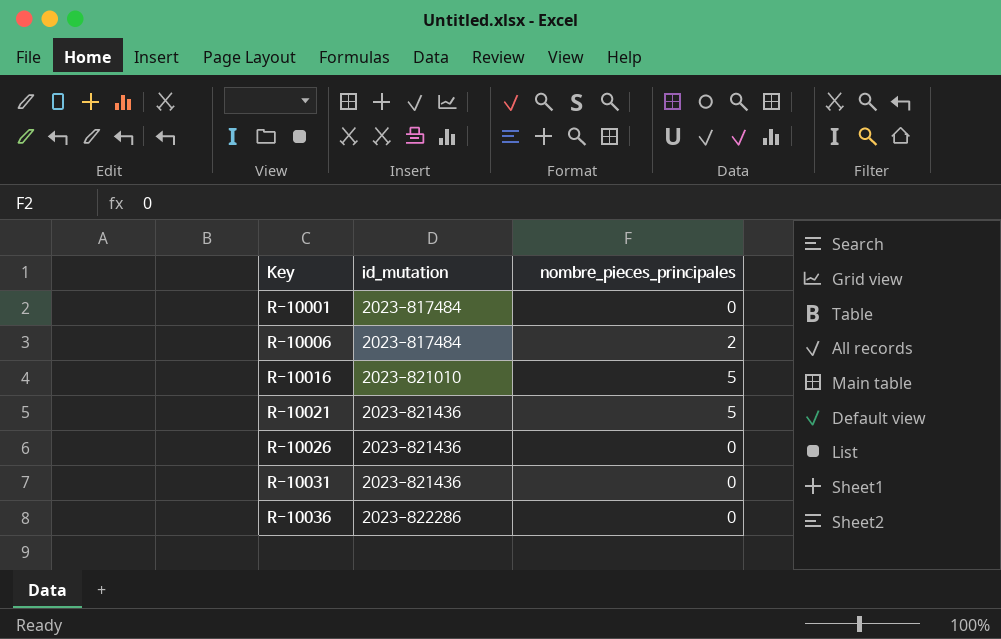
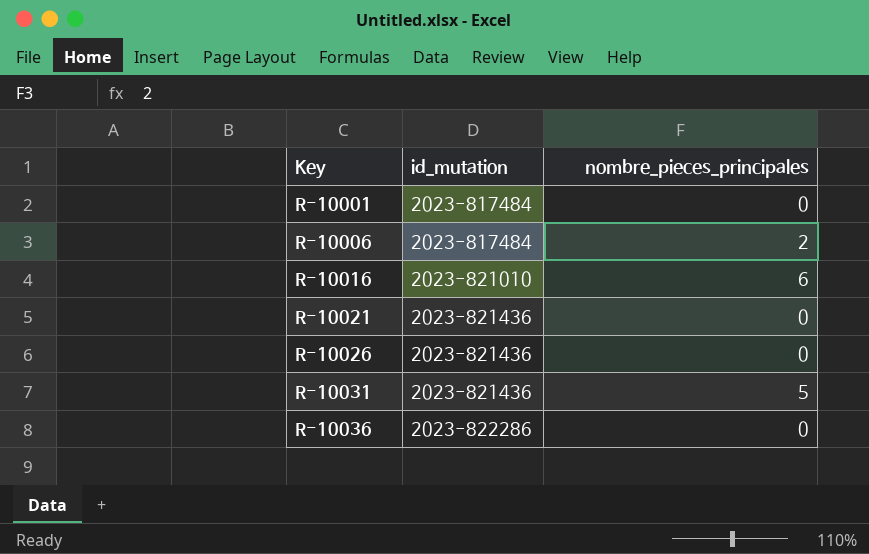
R-10016 | nombre_pieces_principales: 5 -> 6
R-10021 | nombre_pieces_principales: 5 -> 0
R-10031 | nombre_pieces_principales: 0 -> 5

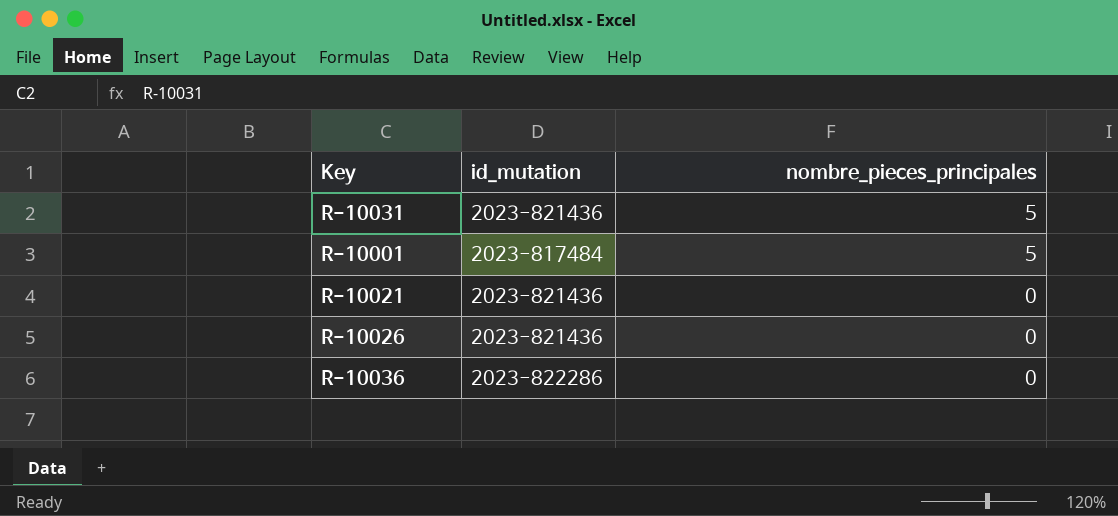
row order: Key ascending -> nombre_pieces_principales descending
row R-10006: 2023-817484 | 2 -> none
row R-10016: 2023-821010 | 6 -> none
R-10001 | nombre_pieces_principales: 0 -> 5

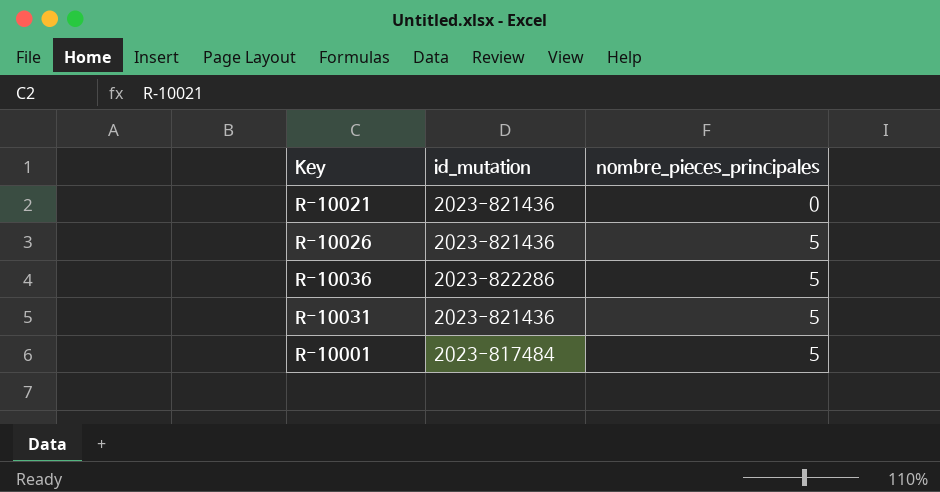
row order: nombre_pieces_principales descending -> nombre_pieces_principales ascending
R-10026 | nombre_pieces_principales: 0 -> 5
R-10036 | nombre_pieces_principales: 0 -> 5

